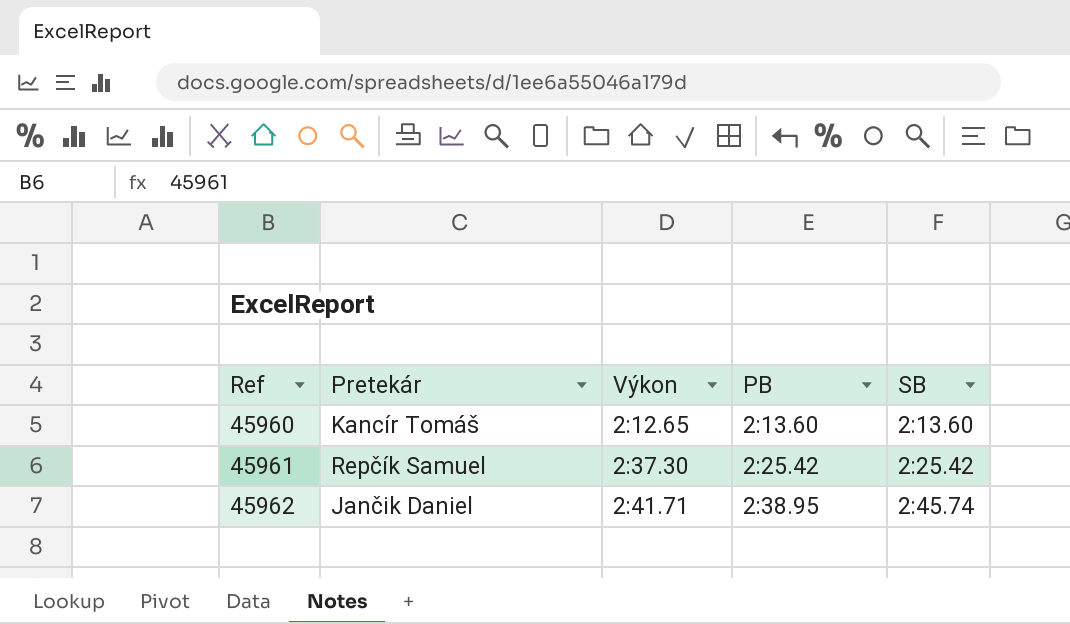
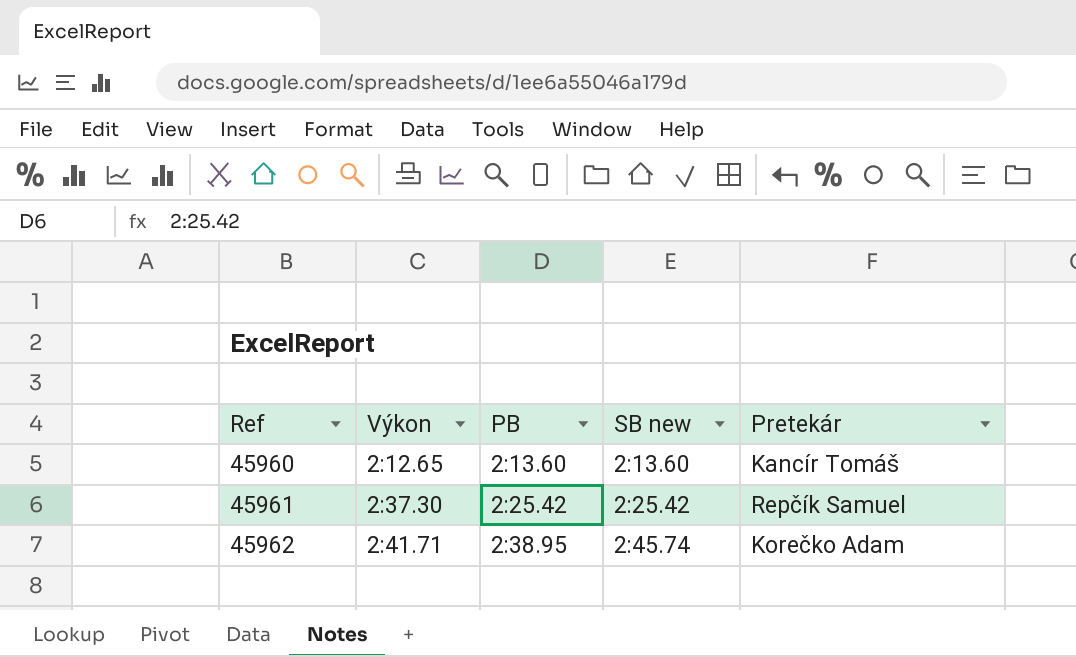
column name: SB -> SB new
column Pretekár | position: 2 -> 5
45962 | Pretekár: Jančik Daniel -> Korečko Adam

